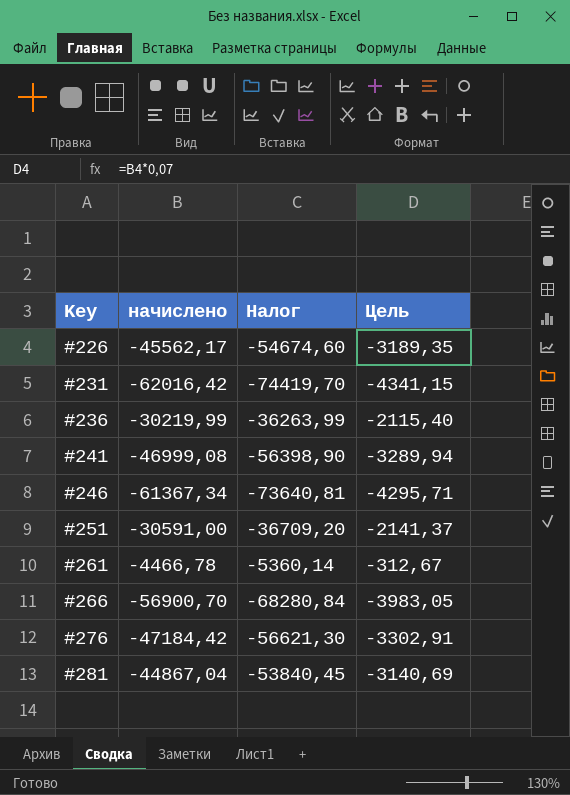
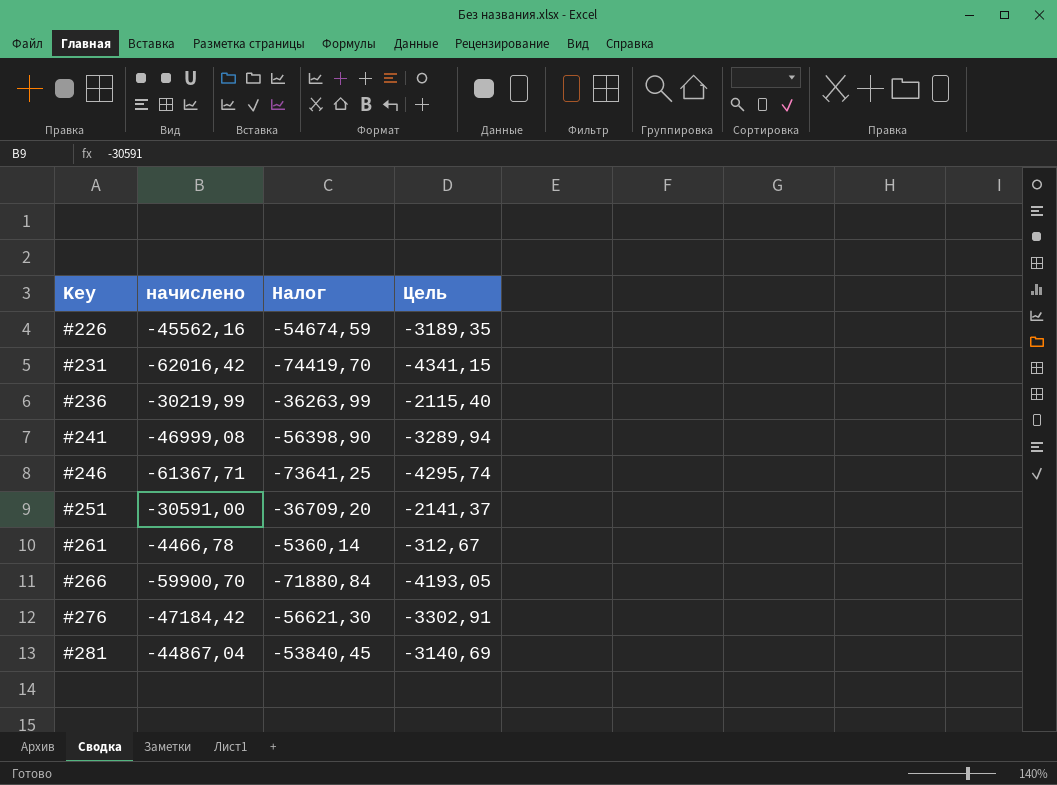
#226 | начислено: -45562,17 -> -45562,16
#226 | Налог: -54674,60 -> -54674,59
#246 | начислено: -61367,34 -> -61367,71
#246 | Налог: -73640,81 -> -73641,25
#246 | Цель: -4295,71 -> -4295,74
#266 | начислено: -56900,70 -> -59900,70
#266 | Налог: -68280,84 -> -71880,84
#266 | Цель: -3983,05 -> -4193,05

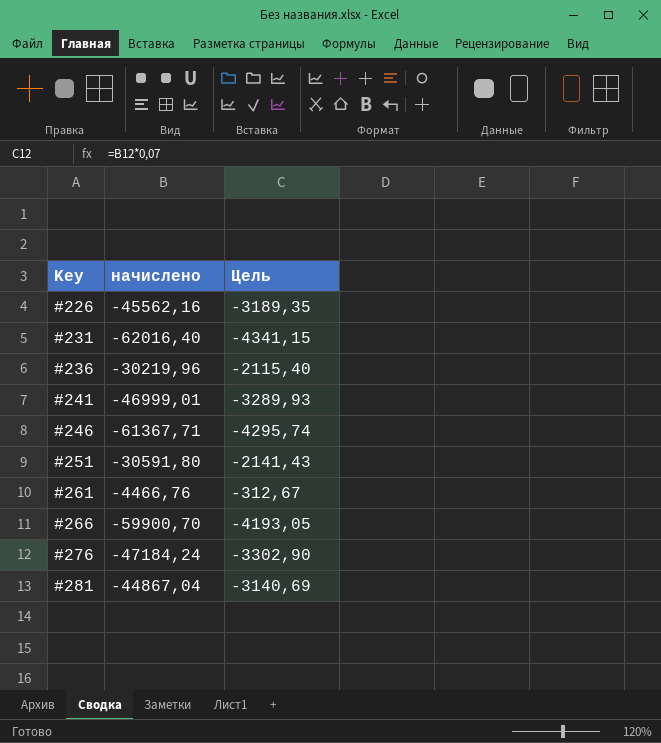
column Налог | formula: [начислено] * 1,2 -> none
#231 | начислено: -62016,42 -> -62016,40
#236 | начислено: -30219,99 -> -30219,96
#241 | начислено: -46999,08 -> -46999,01
#241 | Цель: -3289,94 -> -3289,93
#251 | начислено: -30591,00 -> -30591,80
#251 | Цель: -2141,37 -> -2141,43
#261 | начислено: -4466,78 -> -4466,76
#276 | начислено: -47184,42 -> -47184,24
#276 | Цель: -3302,91 -> -3302,90

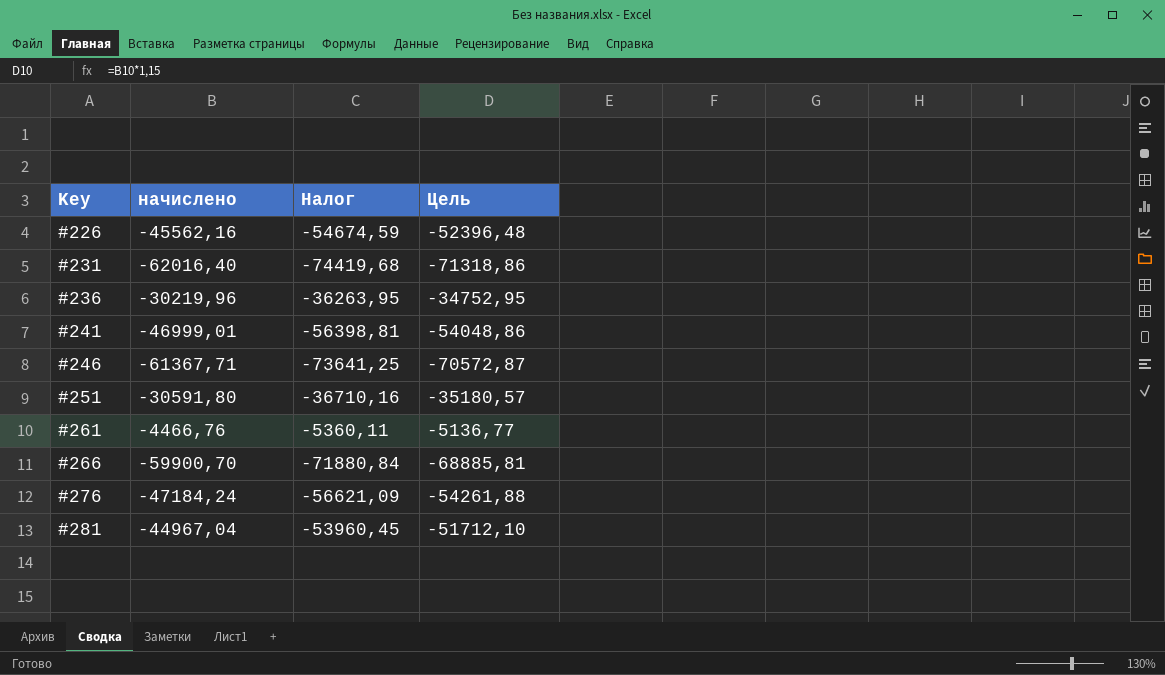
column Налог | formula: none -> [начислено] * 1,2
column Цель | formula: [начислено] * 0,07 -> [начислено] * 1,15
#281 | начислено: -44867,04 -> -44967,04

